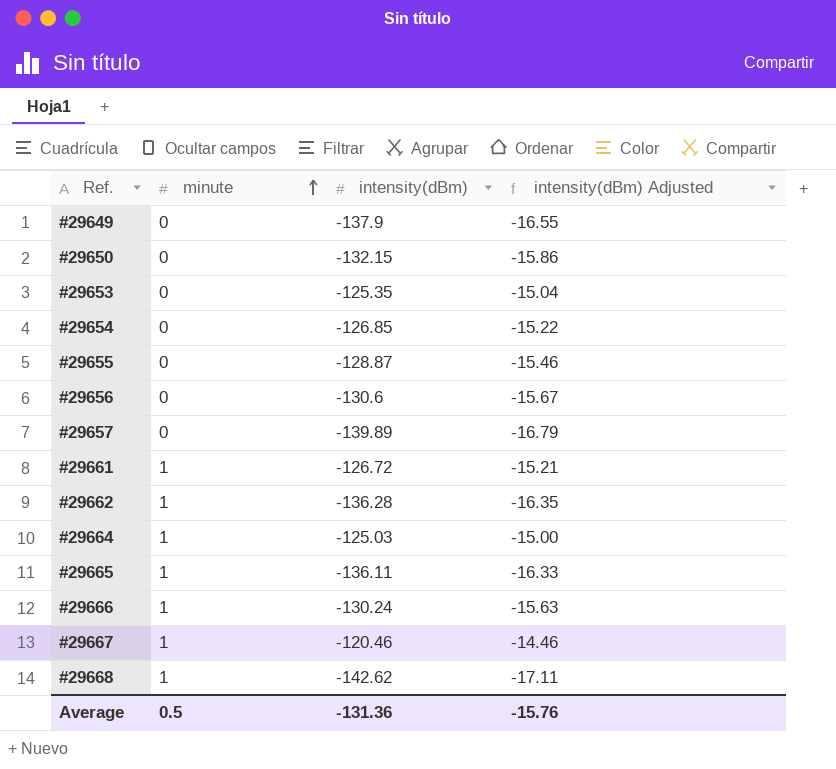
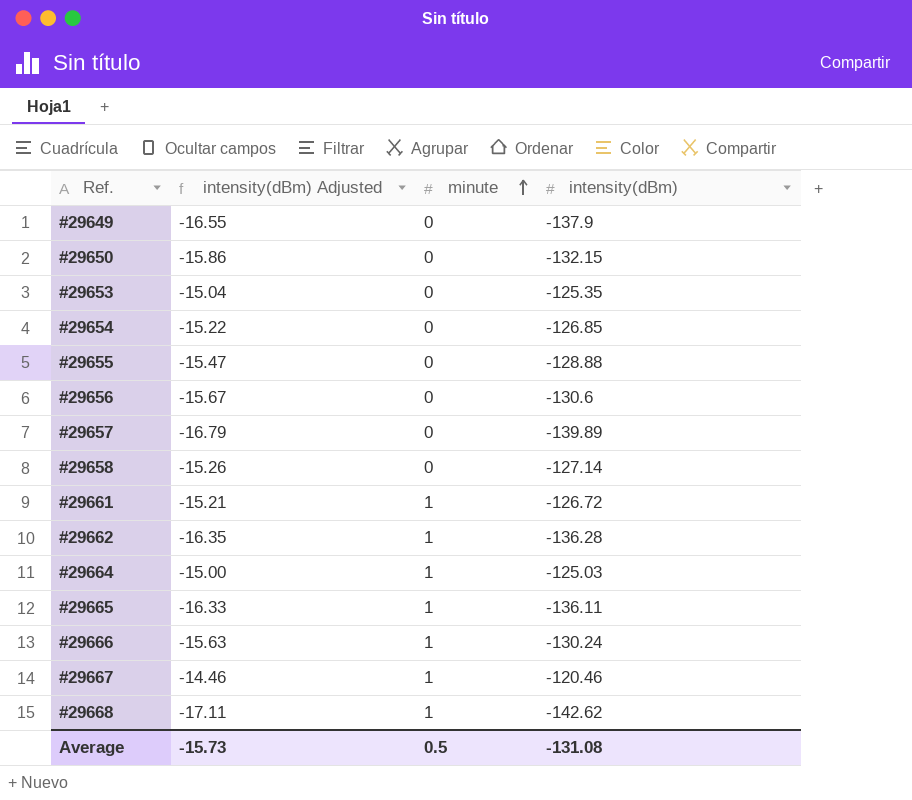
column intensity(dBm) Adjusted | position: 4 -> 2
#29655 | intensity(dBm) Adjusted: -15.46 -> -15.47
#29655 | intensity(dBm): -128.87 -> -128.88
row #29658: none -> -15.26 | 0 | -127.14
Average | intensity(dBm) Adjusted: -15.76 -> -15.73
Average | intensity(dBm): -131.36 -> -131.08

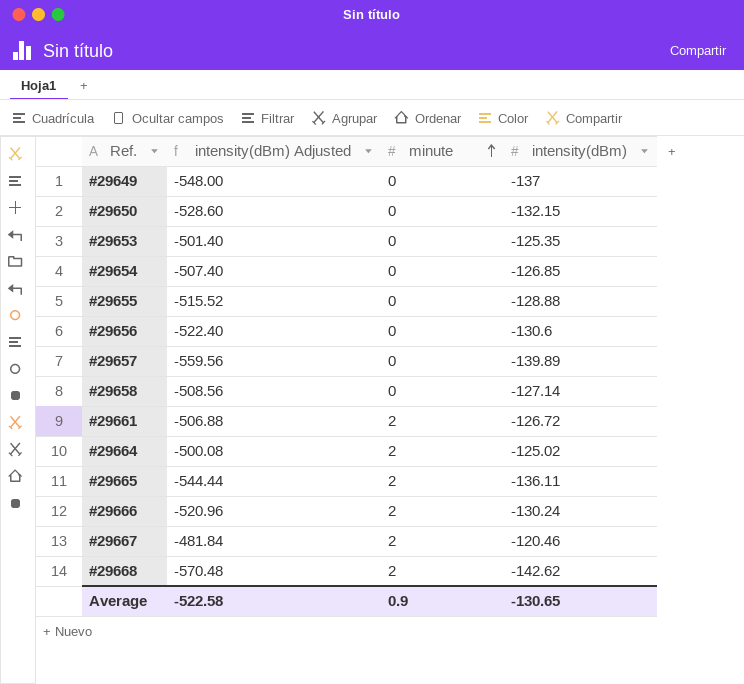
column intensity(dBm) Adjusted | formula: [intensity(dBm)] * 0.12 -> [intensity(dBm)] * 4
row #29662: -16.35 | 1 | -136.28 -> none
#29649 | intensity(dBm): -137.9 -> -137
#29661 | minute: 1 -> 2
#29664 | minute: 1 -> 2
#29664 | intensity(dBm): -125.03 -> -125.02
#29665 | minute: 1 -> 2
#29666 | minute: 1 -> 2
#29667 | minute: 1 -> 2
#29668 | minute: 1 -> 2
Average | intensity(dBm) Adjusted: -15.73 -> -522.58
Average | minute: 0.5 -> 0.9
Average | intensity(dBm): -131.08 -> -130.65

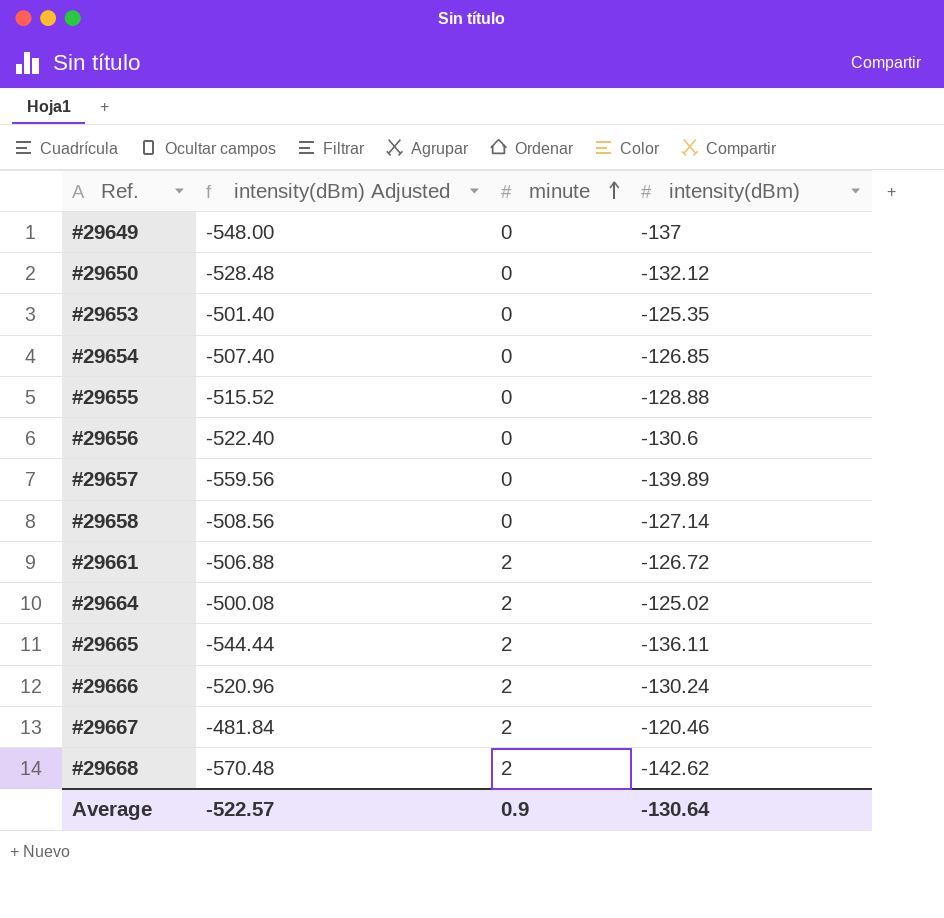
#29650 | intensity(dBm) Adjusted: -528.60 -> -528.48
#29650 | intensity(dBm): -132.15 -> -132.12
Average | intensity(dBm) Adjusted: -522.58 -> -522.57
Average | intensity(dBm): -130.65 -> -130.64

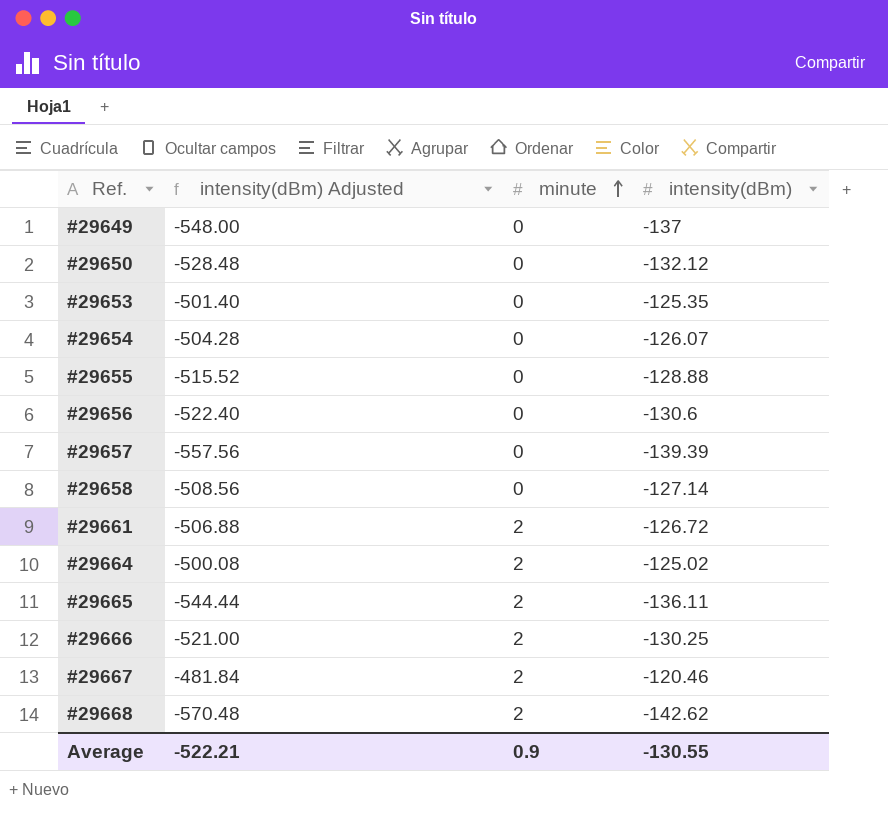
#29654 | intensity(dBm) Adjusted: -507.40 -> -504.28
#29654 | intensity(dBm): -126.85 -> -126.07
#29657 | intensity(dBm) Adjusted: -559.56 -> -557.56
#29657 | intensity(dBm): -139.89 -> -139.39
#29666 | intensity(dBm) Adjusted: -520.96 -> -521.00
#29666 | intensity(dBm): -130.24 -> -130.25
Average | intensity(dBm) Adjusted: -522.57 -> -522.21
Average | intensity(dBm): -130.64 -> -130.55

